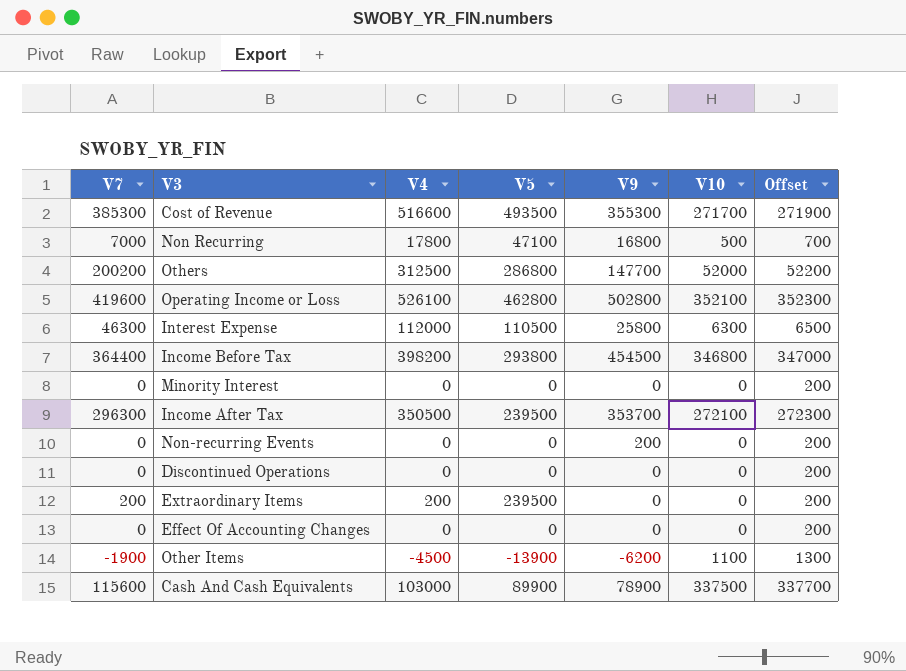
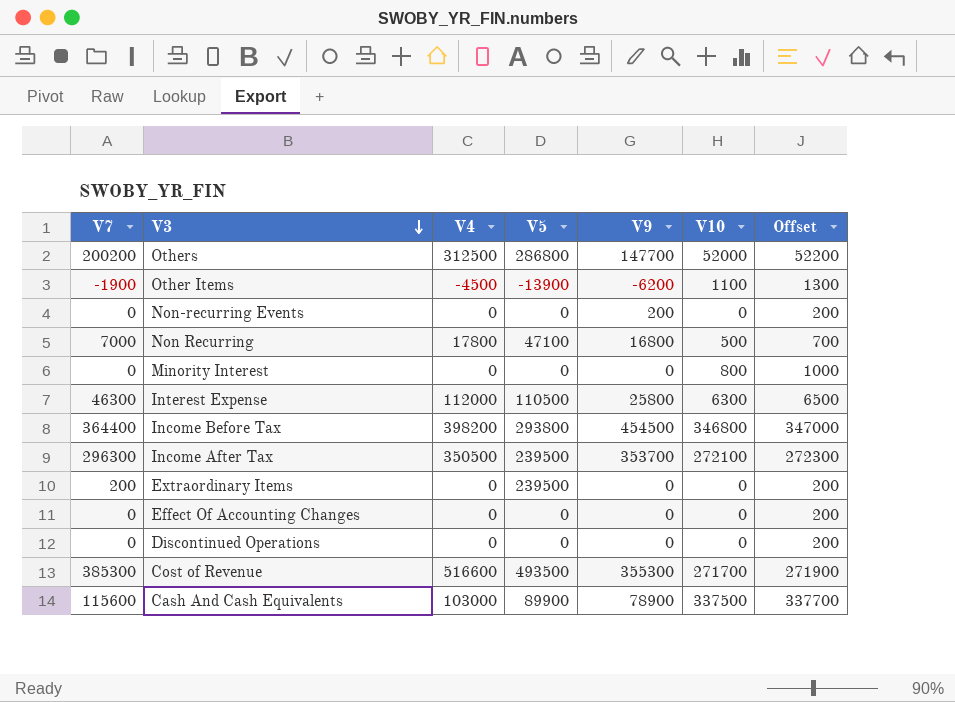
row order: none -> V3 descending
row Operating Income or Loss: 419600 | 526100 | 462800 | 502800 | 352100 | 352300 -> none
Minority Interest | V10: 0 -> 800
Minority Interest | Offset: 200 -> 1000
Extraordinary Items | V4: 200 -> 0

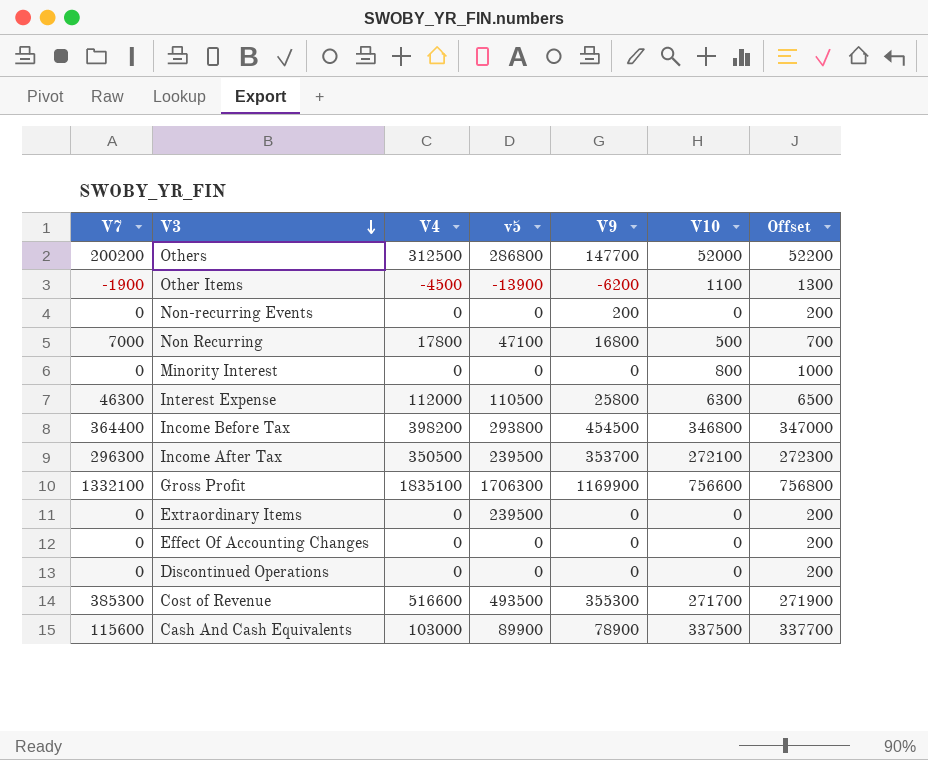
column name: V5 -> v5
row Gross Profit: none -> 1332100 | 1835100 | 1706300 | 1169900 | 756600 | 756800
Extraordinary Items | V7: 200 -> 0

